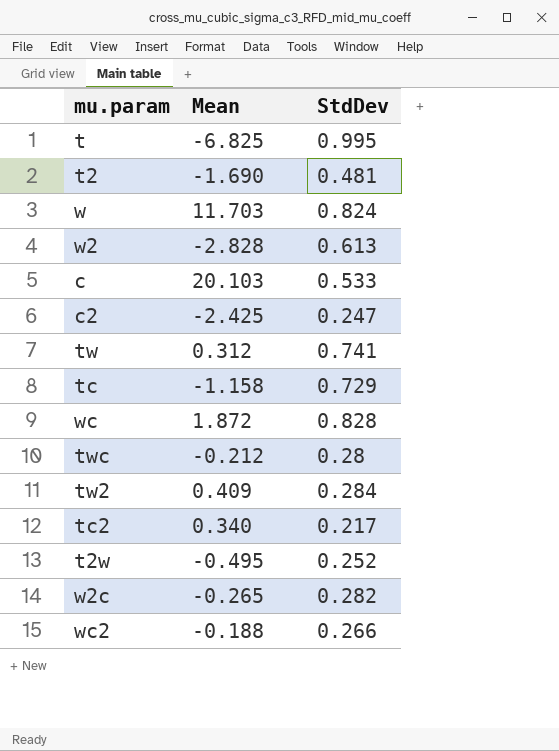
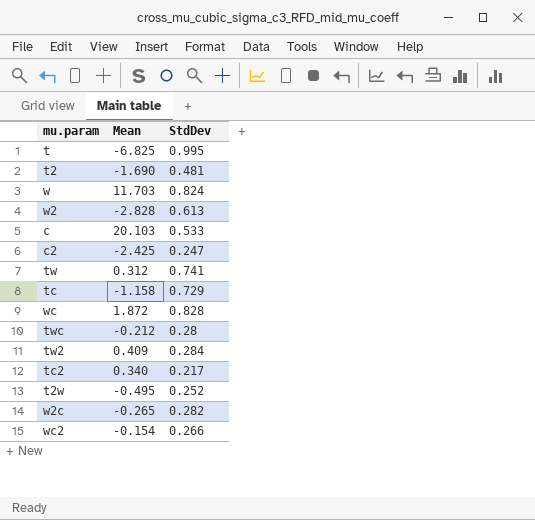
wc2 | Mean: -0.188 -> -0.154

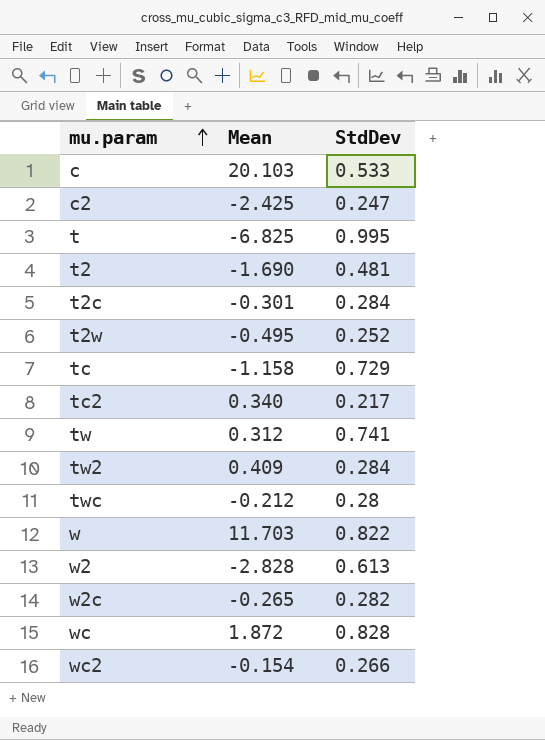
row order: none -> mu.param ascending
row t2c: none -> -0.301 | 0.284
w | StdDev: 0.824 -> 0.822

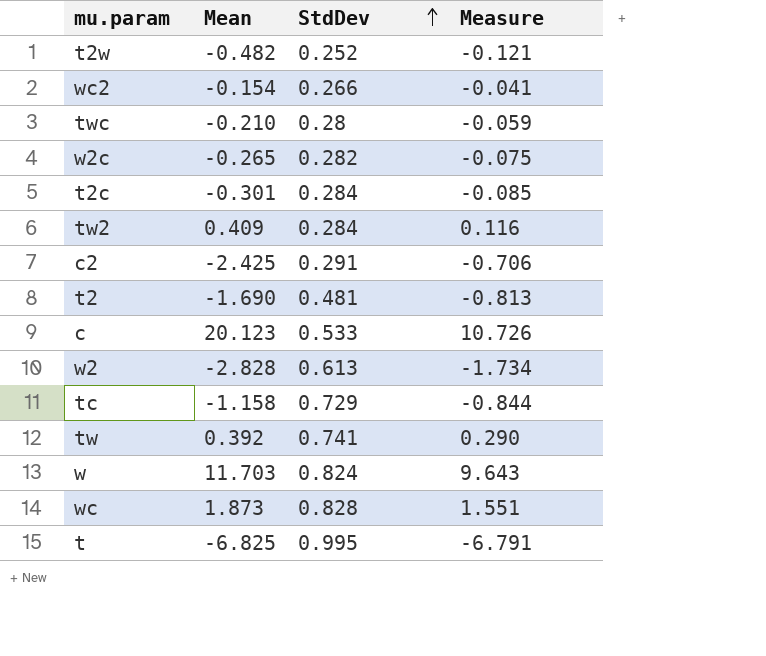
row order: mu.param ascending -> StdDev ascending
column Measure | formula: none -> [Mean] * [StdDev]
row tc2: 0.340 | 0.217 -> none
t2w | Mean: -0.495 -> -0.482
twc | Mean: -0.212 -> -0.210
c2 | StdDev: 0.247 -> 0.291
c | Mean: 20.103 -> 20.123
tw | Mean: 0.312 -> 0.392
w | StdDev: 0.822 -> 0.824
wc | Mean: 1.872 -> 1.873

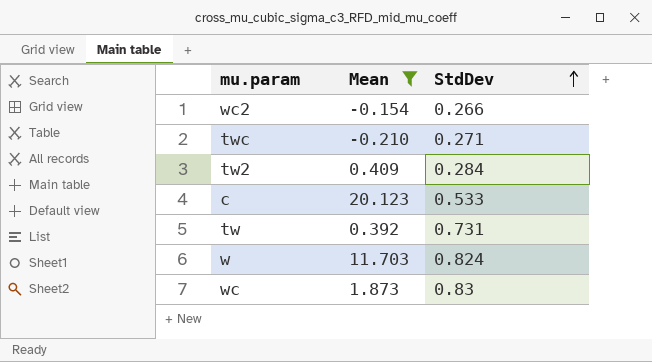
filter: none -> Mean >= -0.210
column Measure | formula: [Mean] * [StdDev] -> none
twc | StdDev: 0.28 -> 0.271
tw | StdDev: 0.741 -> 0.731
wc | StdDev: 0.828 -> 0.83

